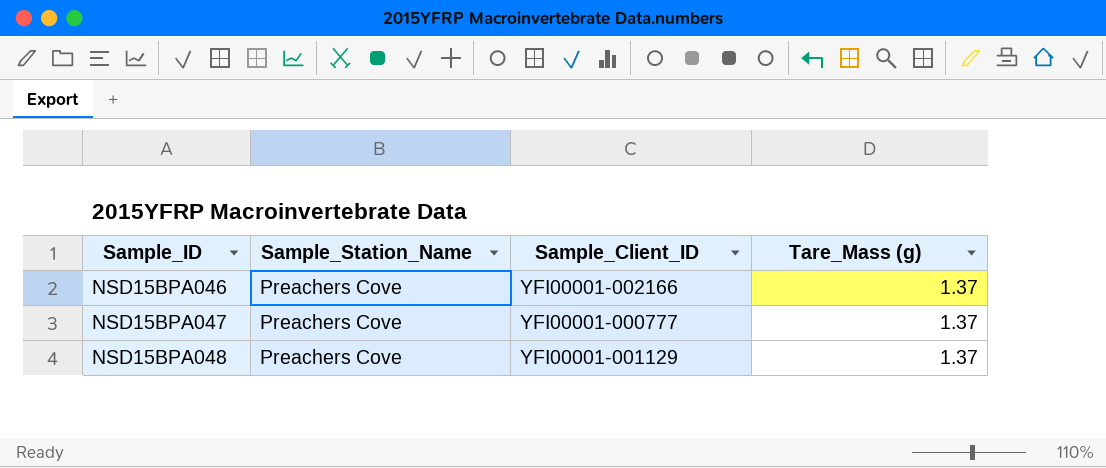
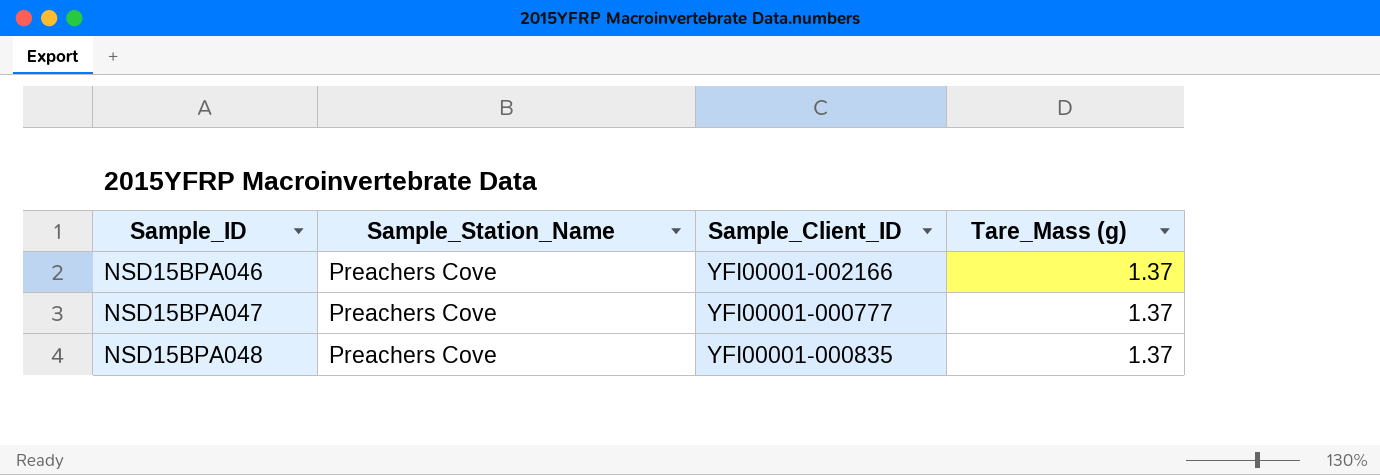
NSD15BPA048 | Sample_Client_ID: YFI00001-001129 -> YFI00001-000835

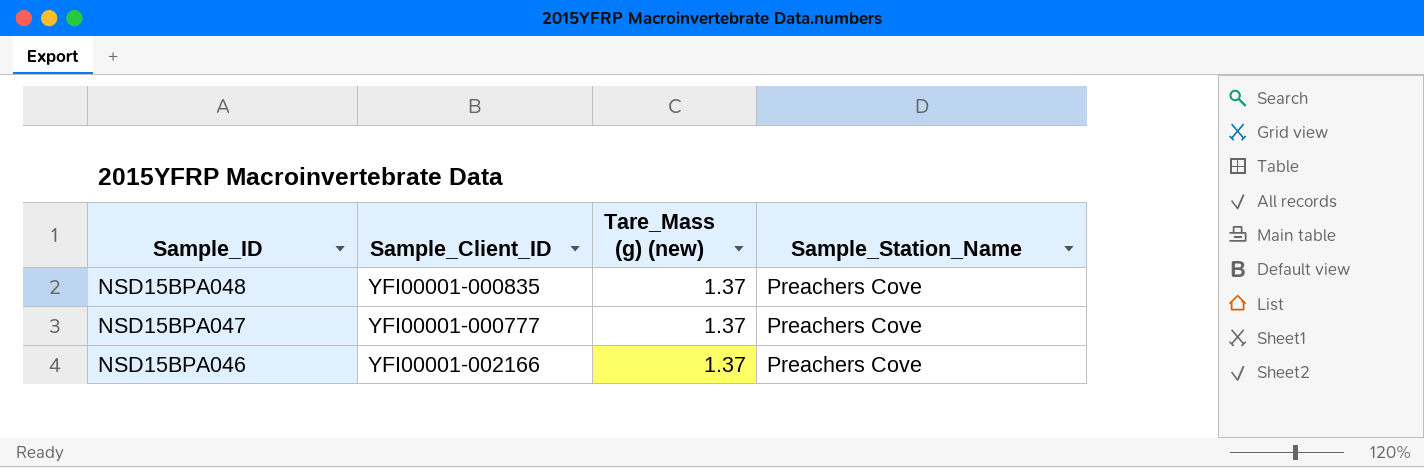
row order: Sample_ID ascending -> Sample_ID descending
column name: Tare_Mass (g) -> Tare_Mass (g) (new)
column Sample_Station_Name | position: 2 -> 4

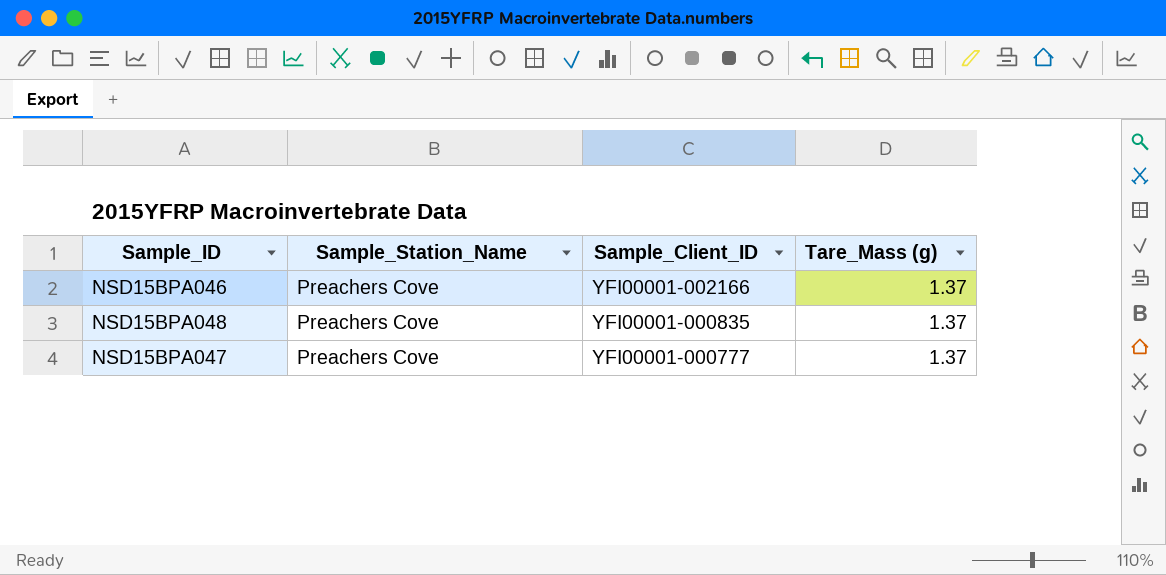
row order: Sample_ID descending -> Sample_Client_ID descending
column Sample_Station_Name | position: 4 -> 2
column name: Tare_Mass (g) (new) -> Tare_Mass (g)

